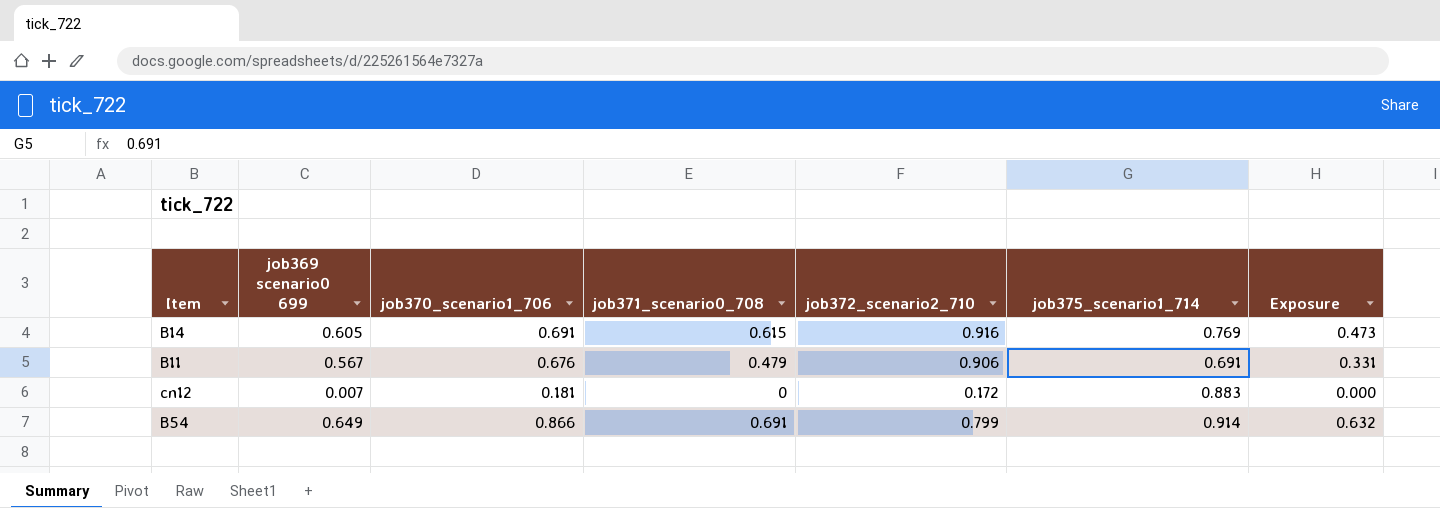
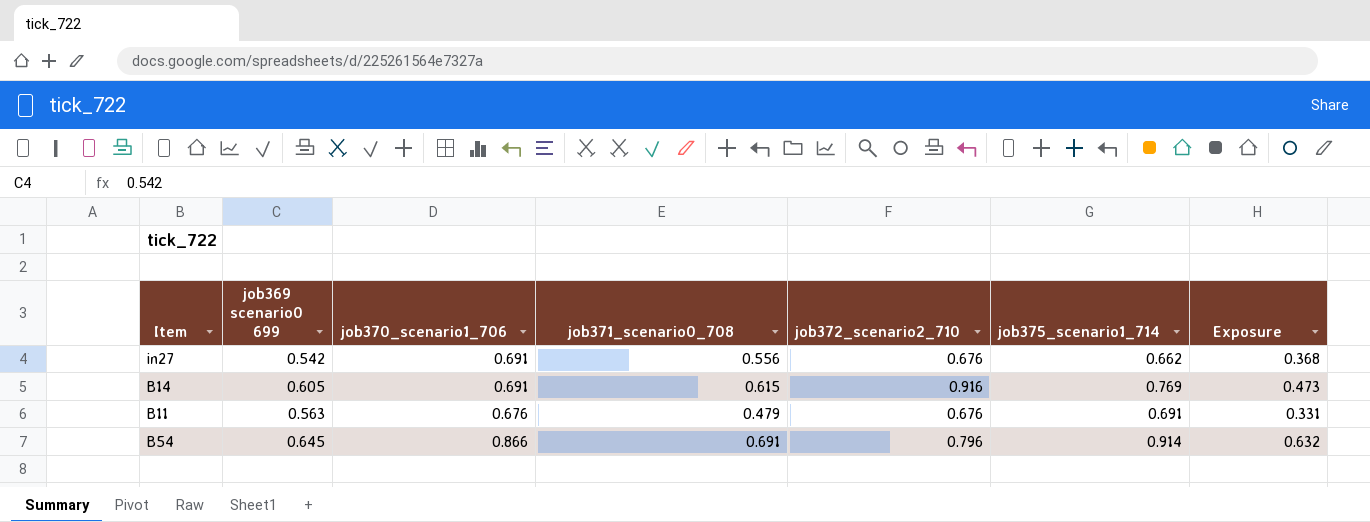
row cn12: 0.007 | 0.181 | 0 | 0.172 | 0.883 | 0.000 -> none
row in27: none -> 0.542 | 0.691 | 0.556 | 0.676 | 0.662 | 0.368
B11 | job369 scenario0 699: 0.567 -> 0.563
B11 | job372_scenario2_710: 0.906 -> 0.676
B54 | job369 scenario0 699: 0.649 -> 0.645
B54 | job372_scenario2_710: 0.799 -> 0.796

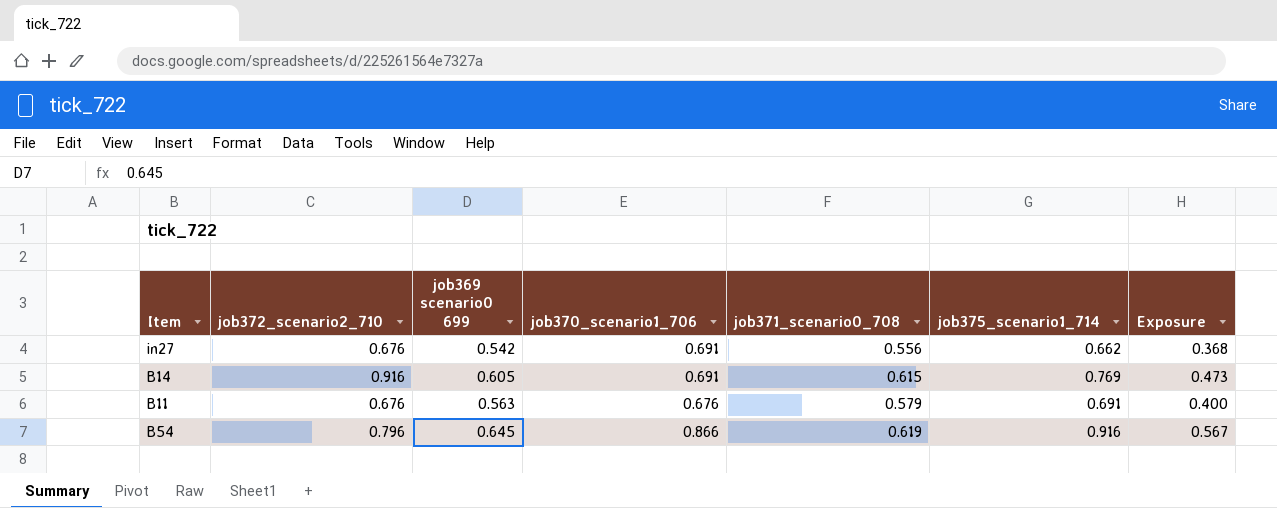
column job372_scenario2_710 | position: 5 -> 2
B11 | job371_scenario0_708: 0.479 -> 0.579
B11 | Exposure: 0.331 -> 0.400
B54 | job371_scenario0_708: 0.691 -> 0.619
B54 | job375_scenario1_714: 0.914 -> 0.916
B54 | Exposure: 0.632 -> 0.567

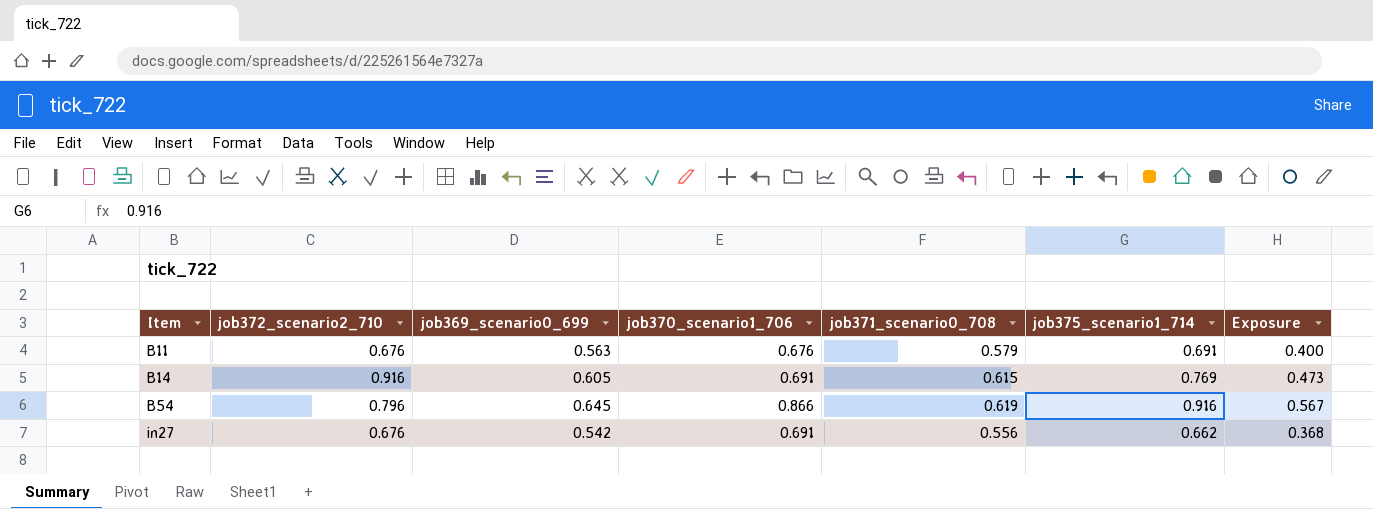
row order: none -> Item ascending
column name: job369 scenario0 699 -> job369_scenario0_699

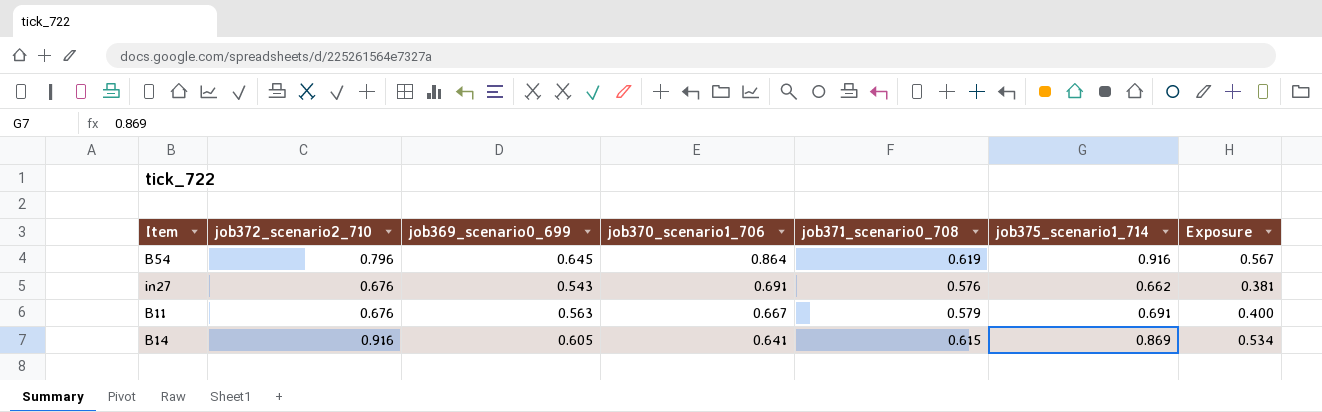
row order: Item ascending -> job370_scenario1_706 descending
B54 | job370_scenario1_706: 0.866 -> 0.864
in27 | job369_scenario0_699: 0.542 -> 0.543
in27 | job371_scenario0_708: 0.556 -> 0.576
in27 | Exposure: 0.368 -> 0.381
B11 | job370_scenario1_706: 0.676 -> 0.667
B14 | job370_scenario1_706: 0.691 -> 0.641
B14 | job375_scenario1_714: 0.769 -> 0.869
B14 | Exposure: 0.473 -> 0.534

